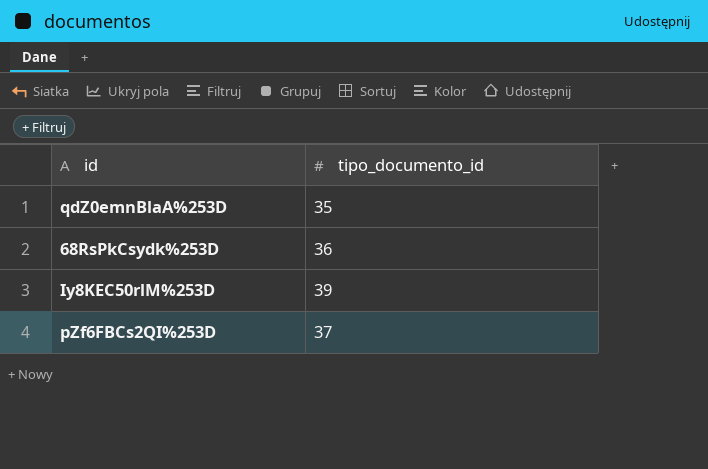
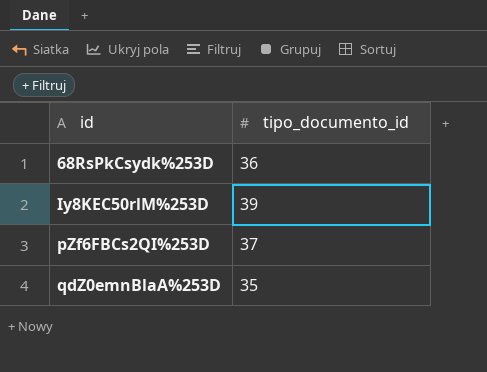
row order: none -> id ascending

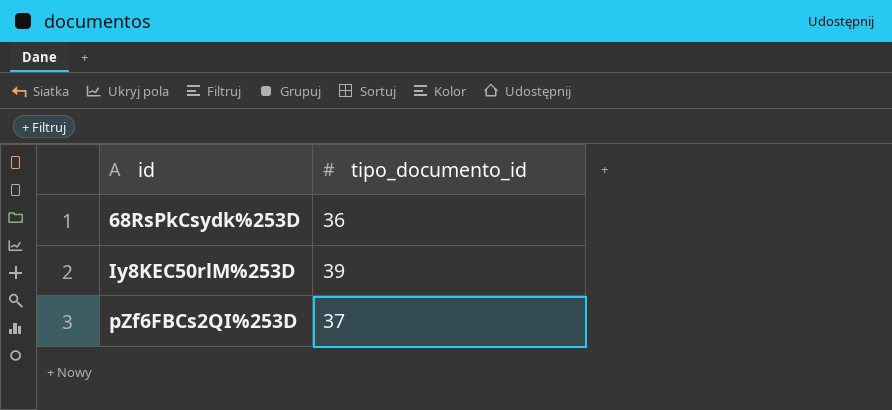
row qdZ0emnBlaA%253D: 35 -> none

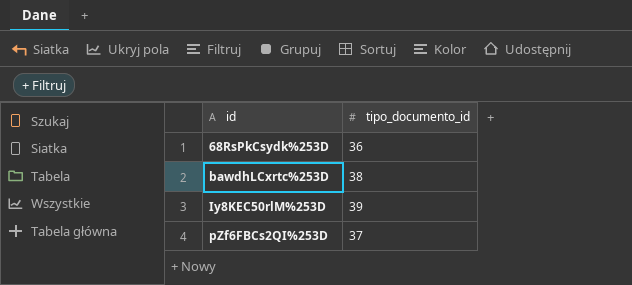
row bawdhLCxrtc%253D: none -> 38

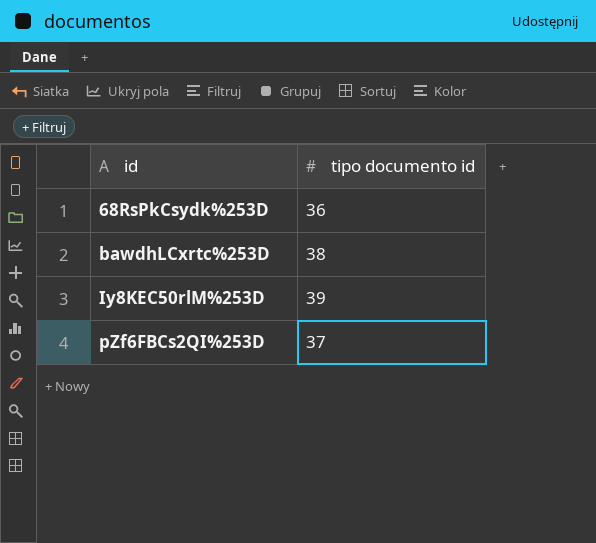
column name: tipo_documento_id -> tipo documento id

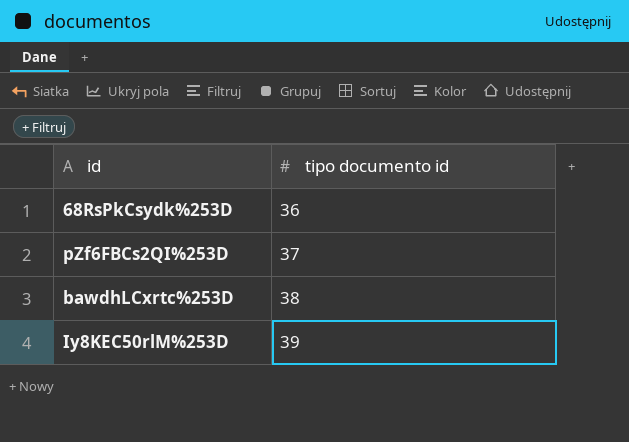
row order: id ascending -> tipo documento id ascending

